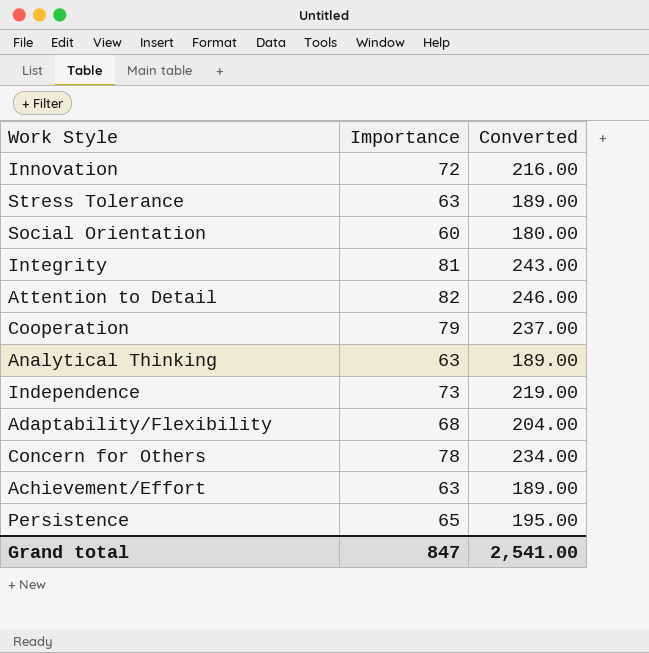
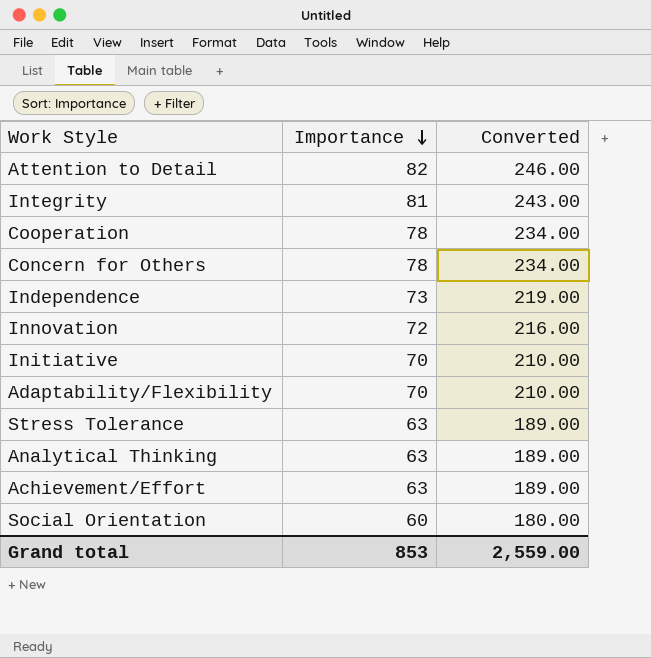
row order: none -> Importance descending
row Persistence: 65 | 195.00 -> none
Cooperation | Importance: 79 -> 78
Cooperation | Converted: 237.00 -> 234.00
row Initiative: none -> 70 | 210.00
Adaptability/Flexibility | Importance: 68 -> 70
Adaptability/Flexibility | Converted: 204.00 -> 210.00
Grand total | Importance: 847 -> 853
Grand total | Converted: 2,541.00 -> 2,559.00

